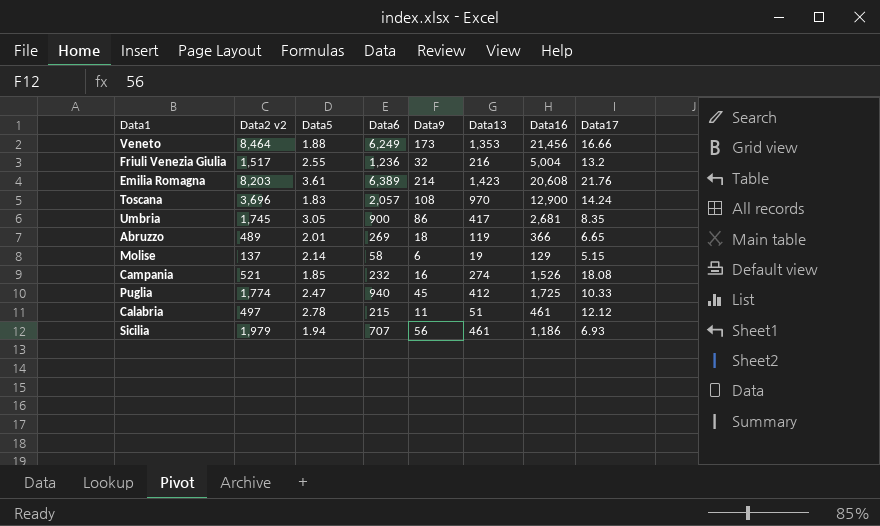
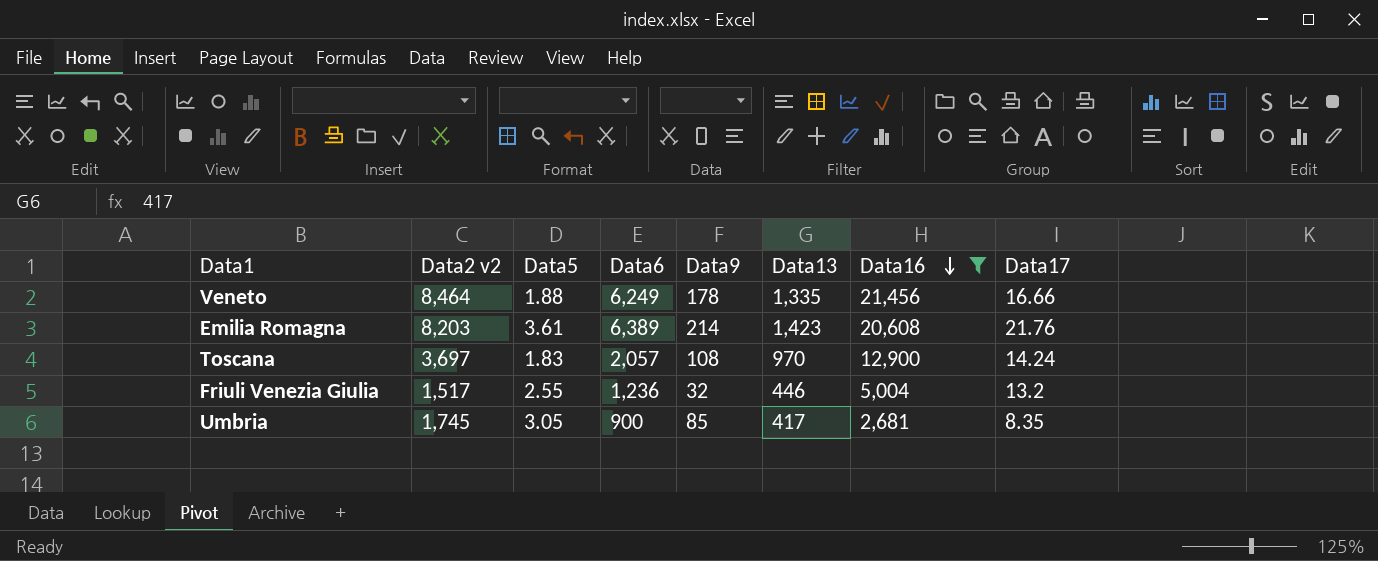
filter: none -> Data16 >= 2,681
row order: none -> Data16 descending
Veneto | Data9: 173 -> 178
Veneto | Data13: 1,353 -> 1,335
Toscana | Data2 v2: 3,696 -> 3,697
Friuli Venezia Giulia | Data13: 216 -> 446
Umbria | Data9: 86 -> 85

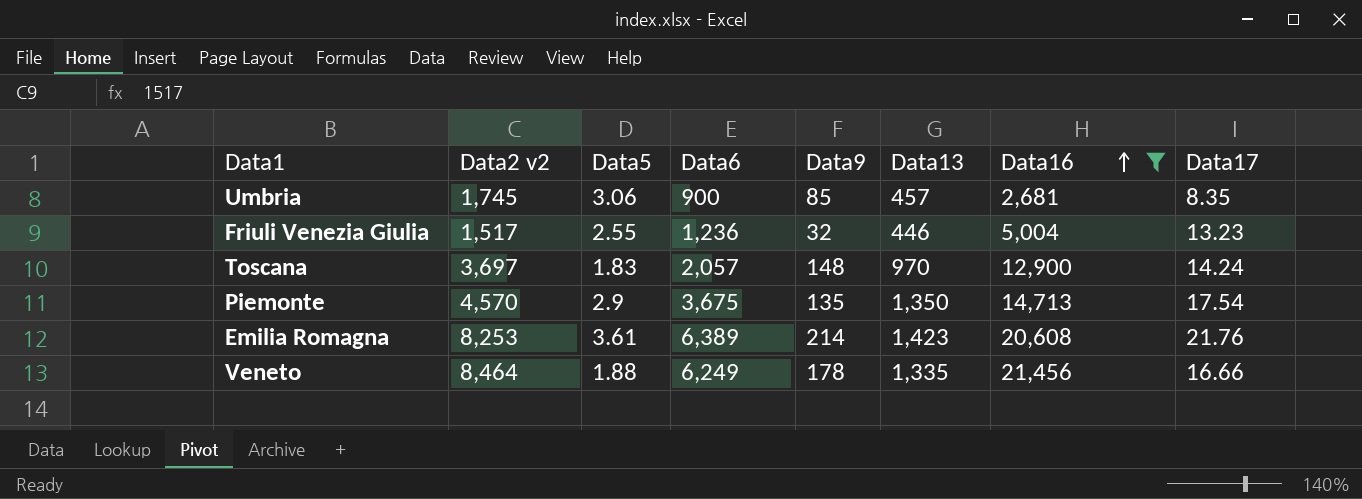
row order: Data16 descending -> Data16 ascending
Umbria | Data5: 3.05 -> 3.06
Umbria | Data13: 417 -> 457
Friuli Venezia Giulia | Data17: 13.2 -> 13.23
Toscana | Data9: 108 -> 148
row Piemonte: none -> 4,570 | 2.9 | 3,675 | 135 | 1,350 | 14,713 | 17.54
Emilia Romagna | Data2 v2: 8,203 -> 8,253

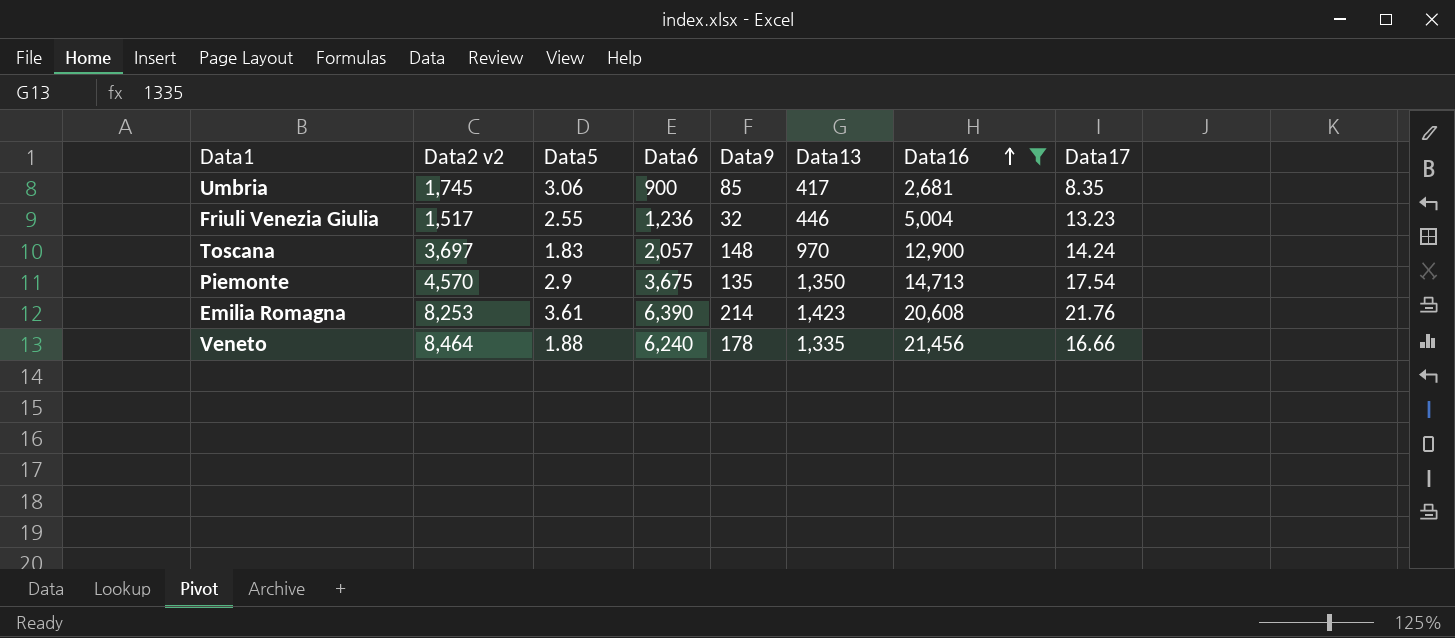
Umbria | Data13: 457 -> 417
Emilia Romagna | Data6: 6,389 -> 6,390
Veneto | Data6: 6,249 -> 6,240

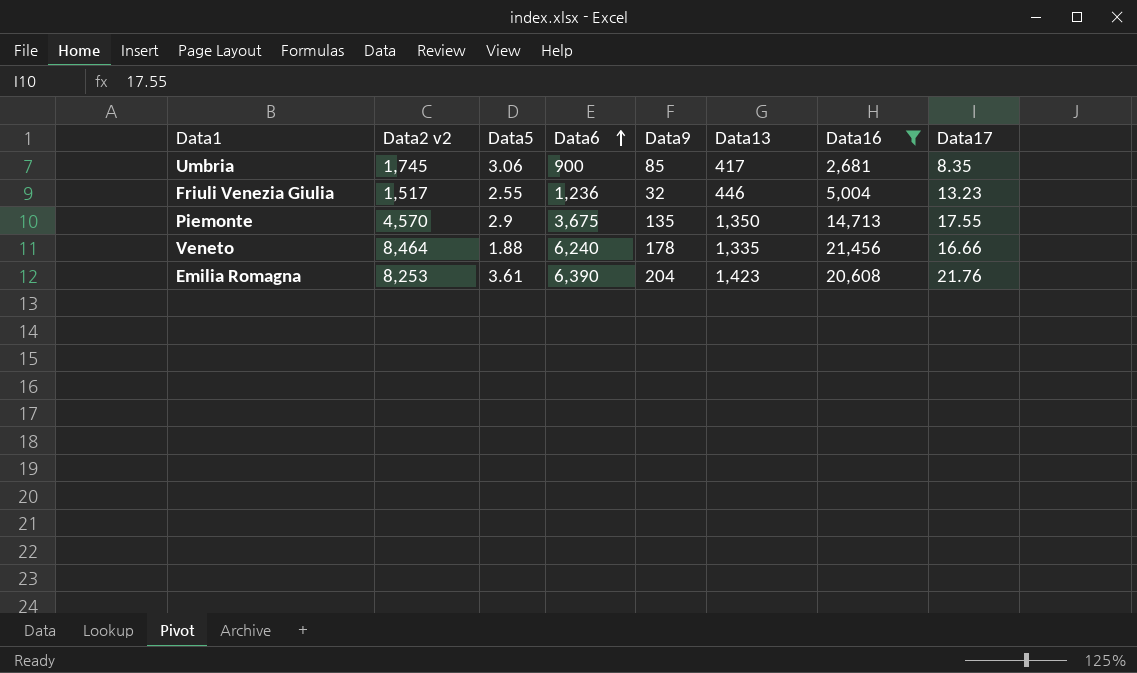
row order: Data16 ascending -> Data6 ascending
row Toscana: 3,697 | 1.83 | 2,057 | 148 | 970 | 12,900 | 14.24 -> none
Piemonte | Data17: 17.54 -> 17.55
Emilia Romagna | Data9: 214 -> 204

